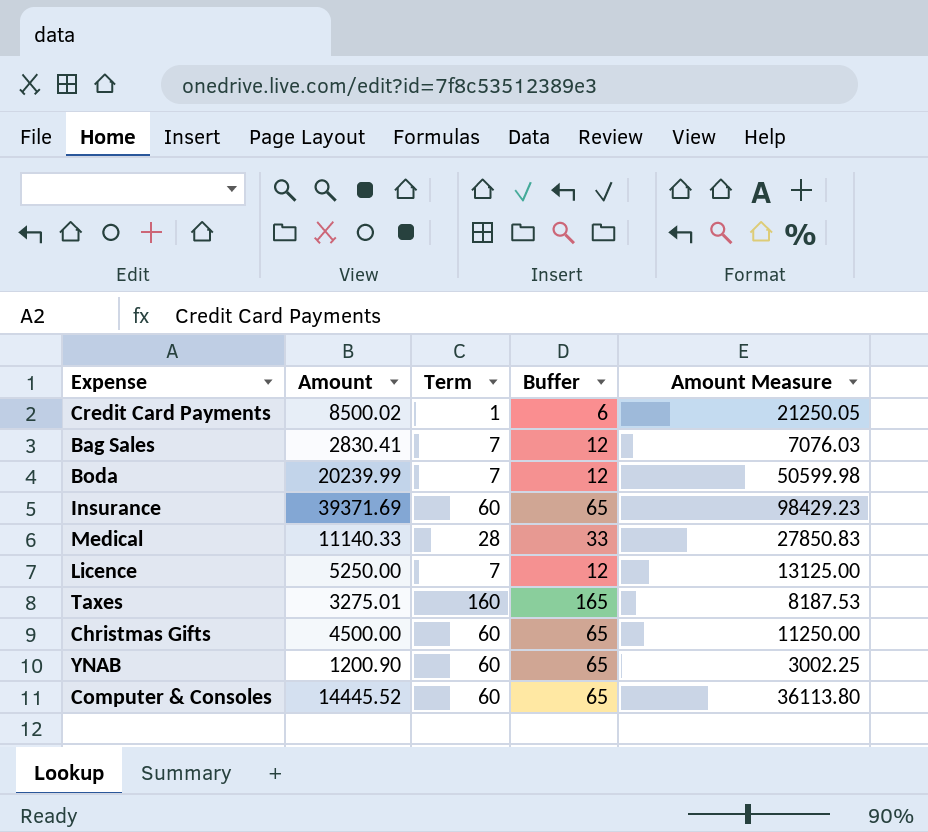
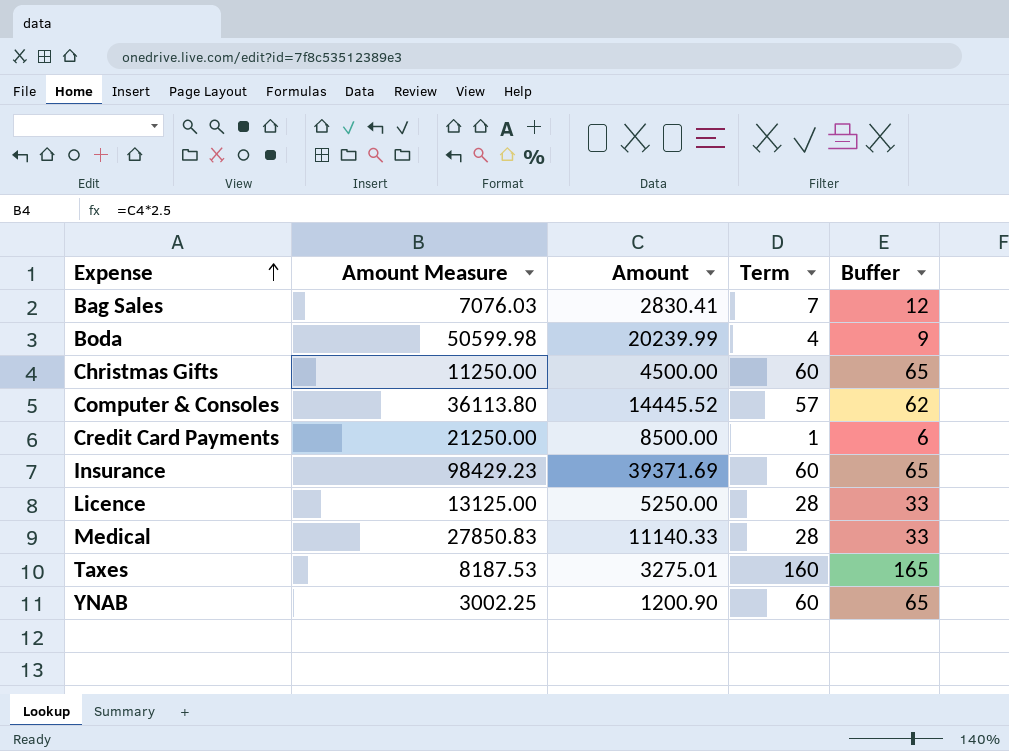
row order: none -> Expense ascending
column Amount Measure | position: 5 -> 2
Boda | Term: 7 -> 4
Boda | Buffer: 12 -> 9
Computer & Consoles | Term: 60 -> 57
Computer & Consoles | Buffer: 65 -> 62
Credit Card Payments | Amount Measure: 21250.05 -> 21250.00
Credit Card Payments | Amount: 8500.02 -> 8500.00
Licence | Term: 7 -> 28
Licence | Buffer: 12 -> 33

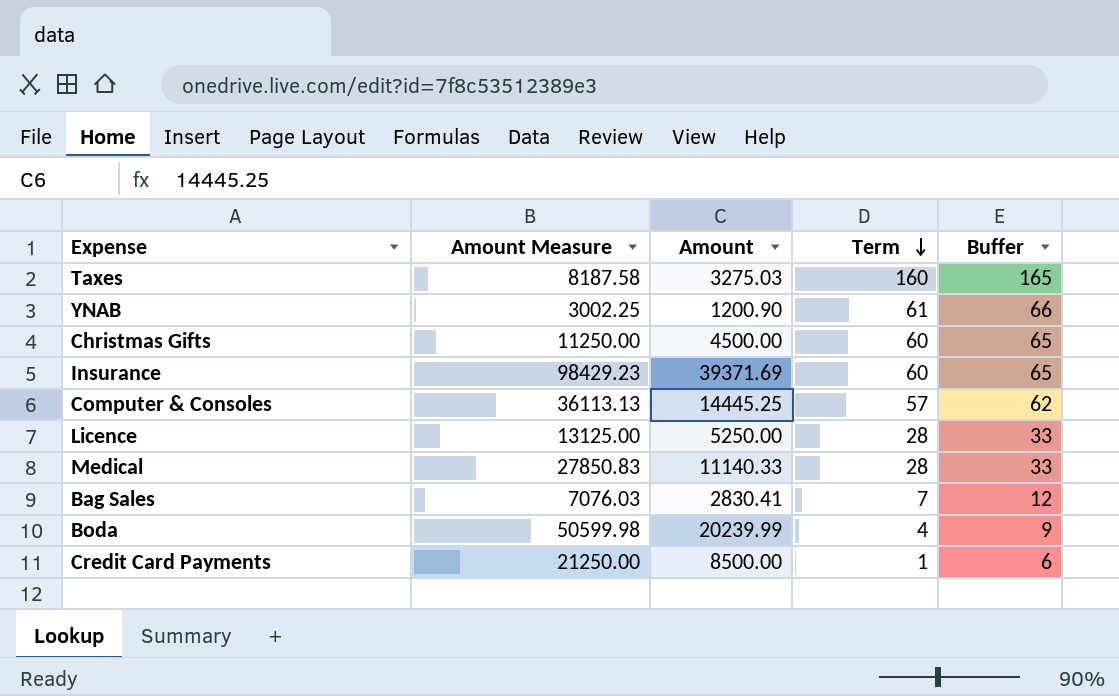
row order: Expense ascending -> Term descending
Taxes | Amount Measure: 8187.53 -> 8187.58
Taxes | Amount: 3275.01 -> 3275.03
YNAB | Term: 60 -> 61
YNAB | Buffer: 65 -> 66
Computer & Consoles | Amount Measure: 36113.80 -> 36113.13
Computer & Consoles | Amount: 14445.52 -> 14445.25

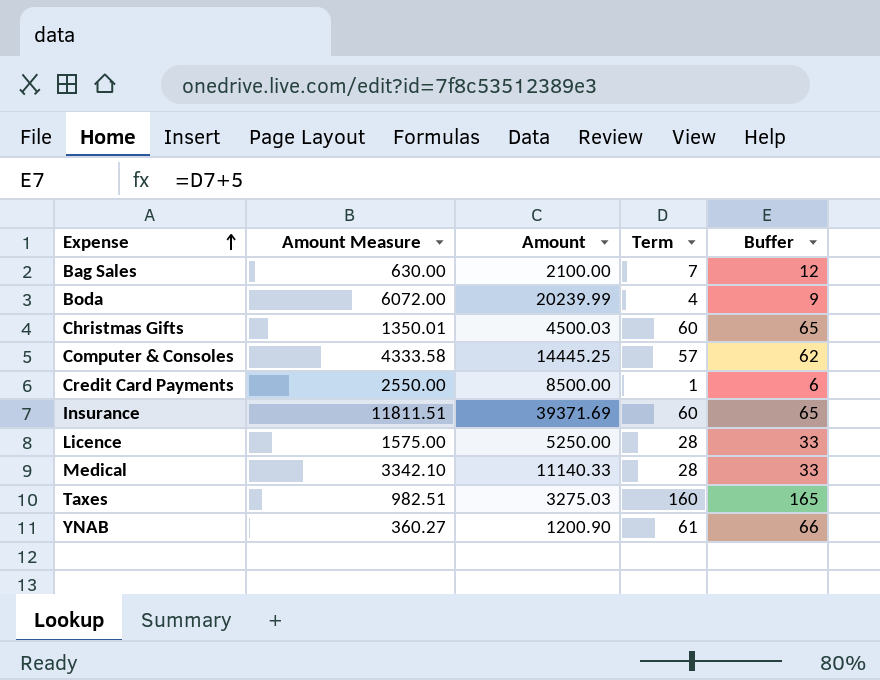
row order: Term descending -> Expense ascending
column Amount Measure | formula: [Amount] * 2.5 -> [Amount] * 0.3
Bag Sales | Amount: 2830.41 -> 2100.00
Christmas Gifts | Amount: 4500.00 -> 4500.03

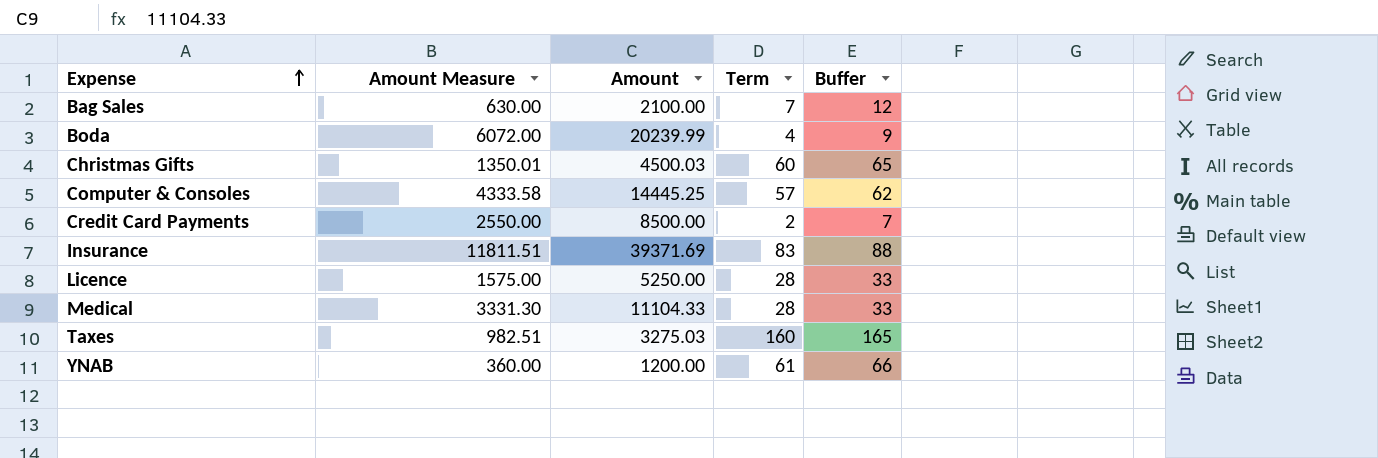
Credit Card Payments | Term: 1 -> 2
Credit Card Payments | Buffer: 6 -> 7
Insurance | Term: 60 -> 83
Insurance | Buffer: 65 -> 88
Medical | Amount Measure: 3342.10 -> 3331.30
Medical | Amount: 11140.33 -> 11104.33
YNAB | Amount Measure: 360.27 -> 360.00
YNAB | Amount: 1200.90 -> 1200.00

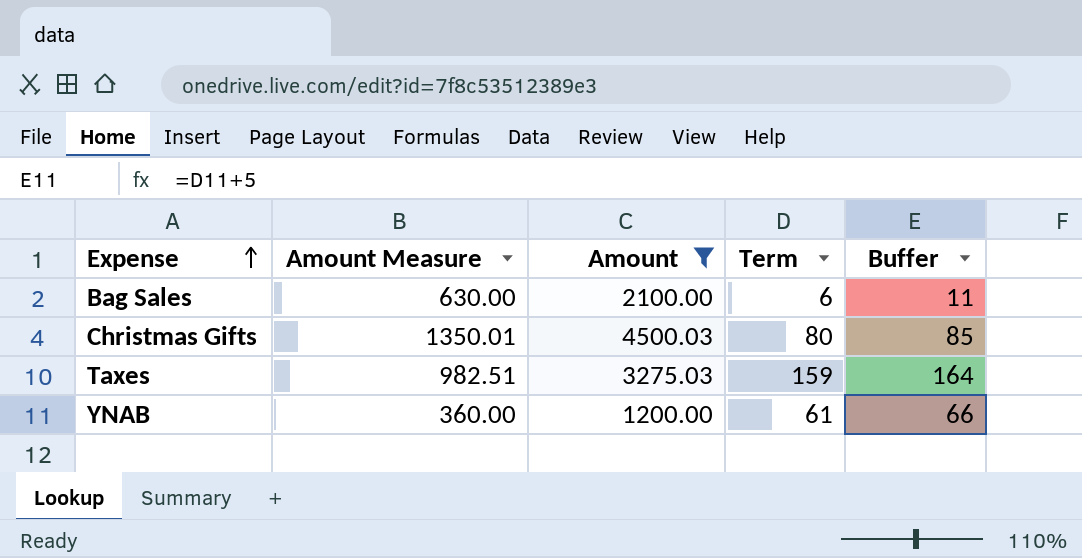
filter: none -> Amount <= 4500.03
Bag Sales | Term: 7 -> 6
Bag Sales | Buffer: 12 -> 11
Christmas Gifts | Term: 60 -> 80
Christmas Gifts | Buffer: 65 -> 85
Taxes | Term: 160 -> 159
Taxes | Buffer: 165 -> 164

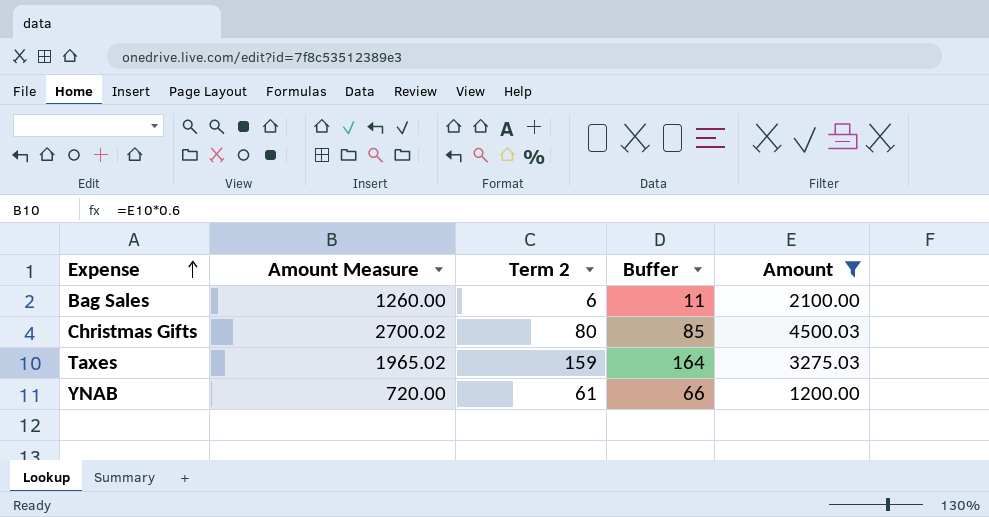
column Amount Measure | formula: [Amount] * 0.3 -> [Amount] * 0.6
column name: Term -> Term 2
column Amount | position: 3 -> 5

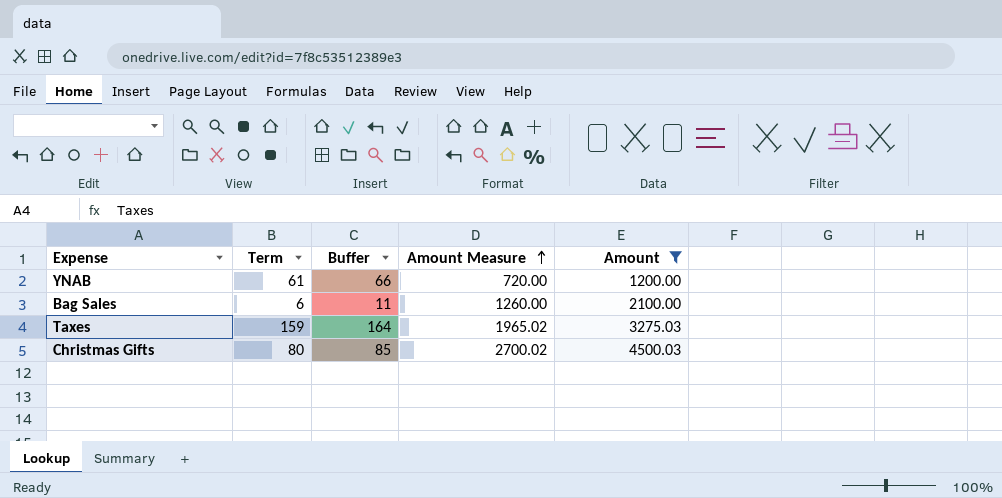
row order: Expense ascending -> Amount Measure ascending
column name: Term 2 -> Term
column Amount Measure | position: 2 -> 4

